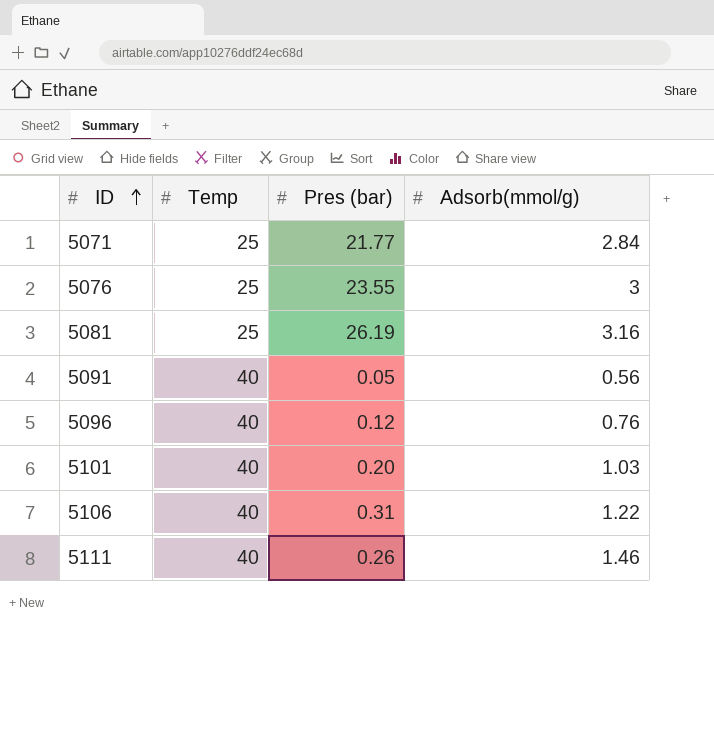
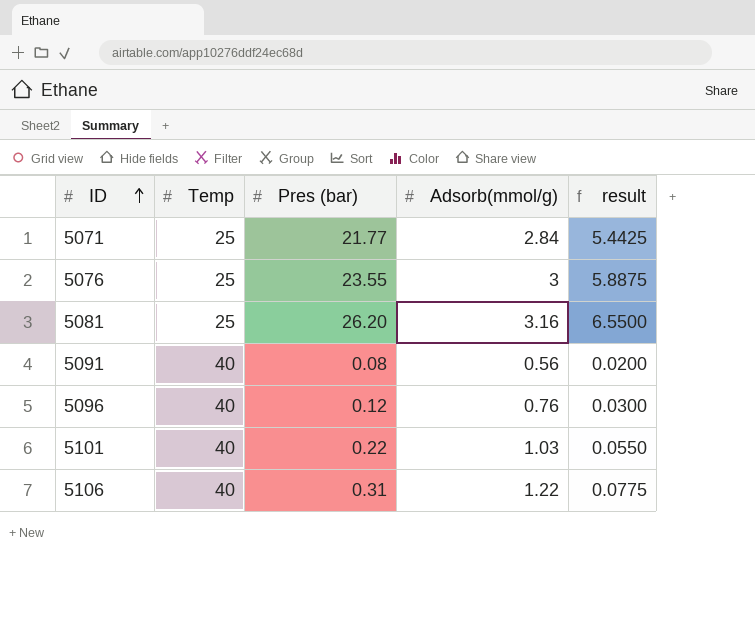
column result | formula: none -> [Pres (bar)] * 0.25
row 5111: 40 | 0.26 | 1.46 -> none
5081 | Pres (bar): 26.19 -> 26.20
5091 | Pres (bar): 0.05 -> 0.08
5101 | Pres (bar): 0.20 -> 0.22

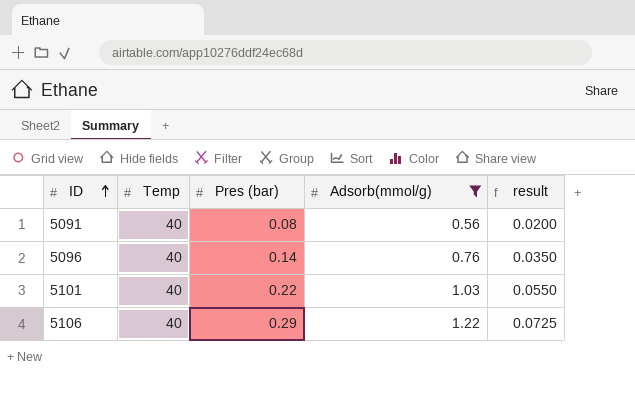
filter: none -> Adsorb(mmol/g) <= 1.22
5096 | Pres (bar): 0.12 -> 0.14
5096 | result: 0.0300 -> 0.0350
5106 | Pres (bar): 0.31 -> 0.29
5106 | result: 0.0775 -> 0.0725

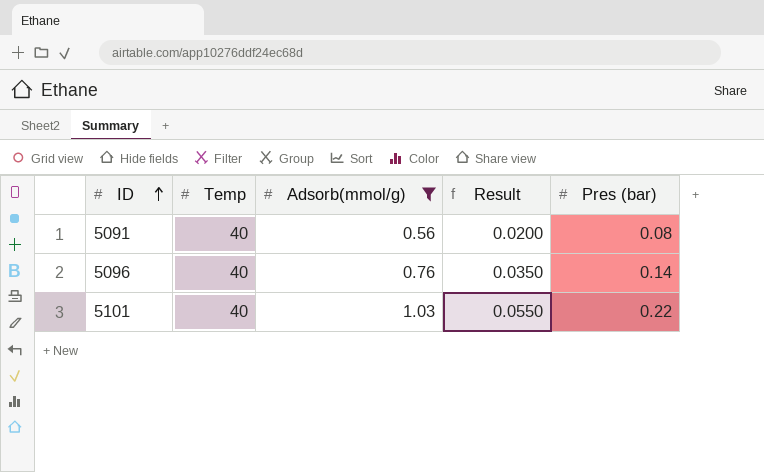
column name: result -> Result
column Pres (bar) | position: 3 -> 5
row 5106: 40 | 0.29 | 1.22 | 0.0725 -> none

